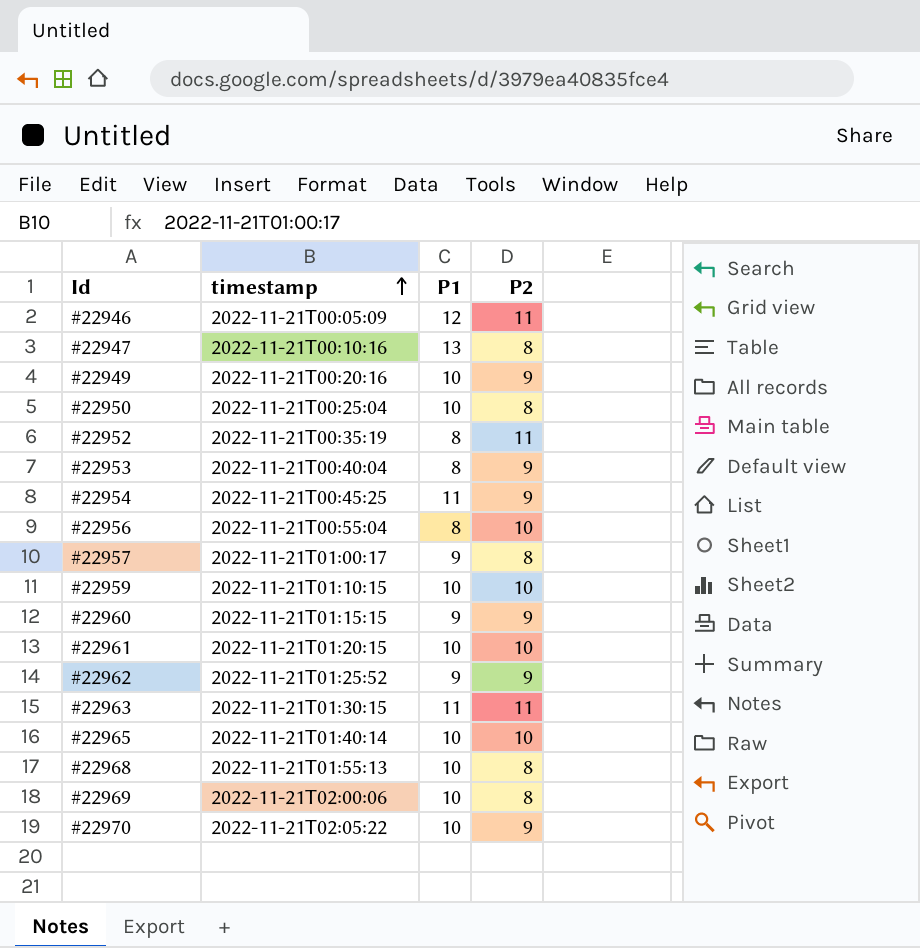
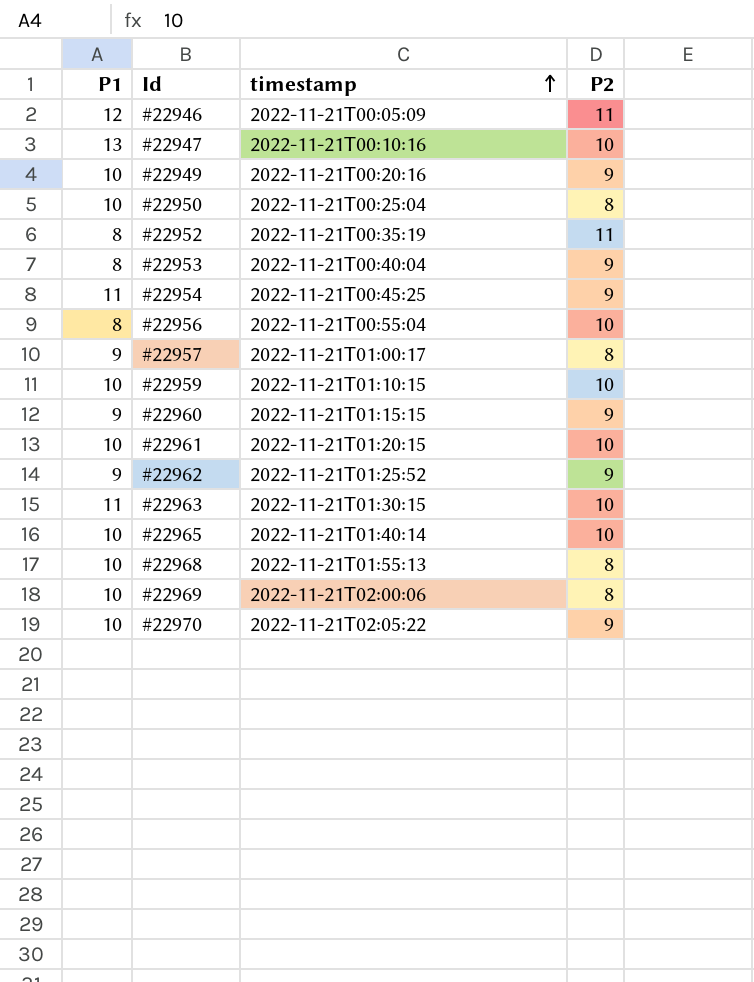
column P1 | position: 3 -> 1
#22947 | P2: 8 -> 10
#22963 | P2: 11 -> 10

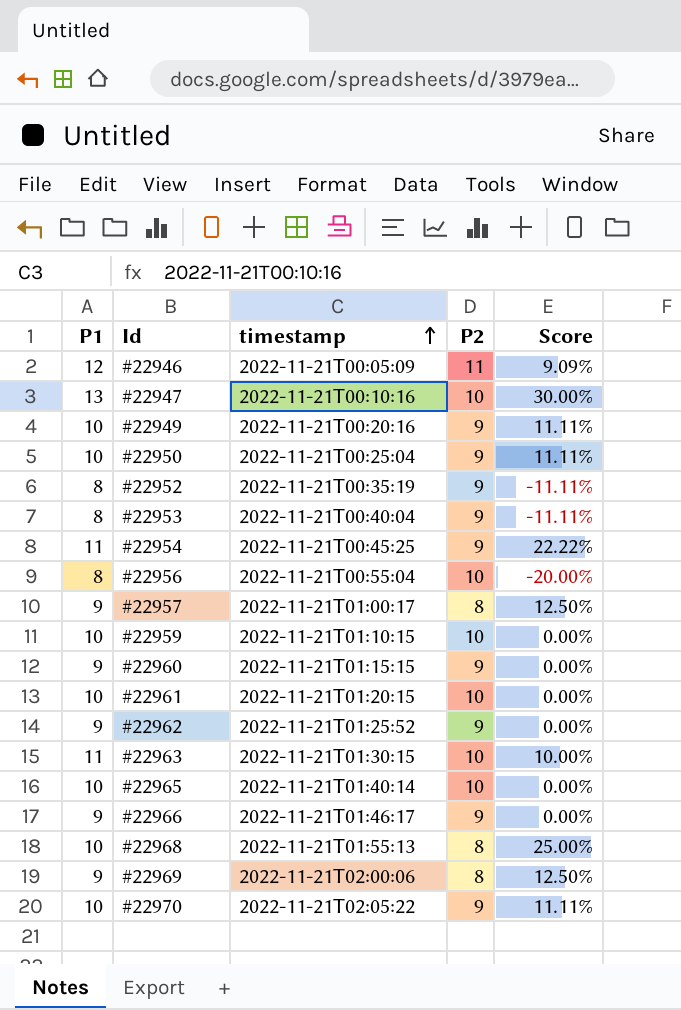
column Score | formula: none -> ([P1] - [P2]) / [P2]
#22950 | P2: 8 -> 9
#22952 | P2: 11 -> 9
row #22966: none -> 9 | 2022-11-21T01:46:17 | 9 | 0.00%
#22969 | P1: 10 -> 9

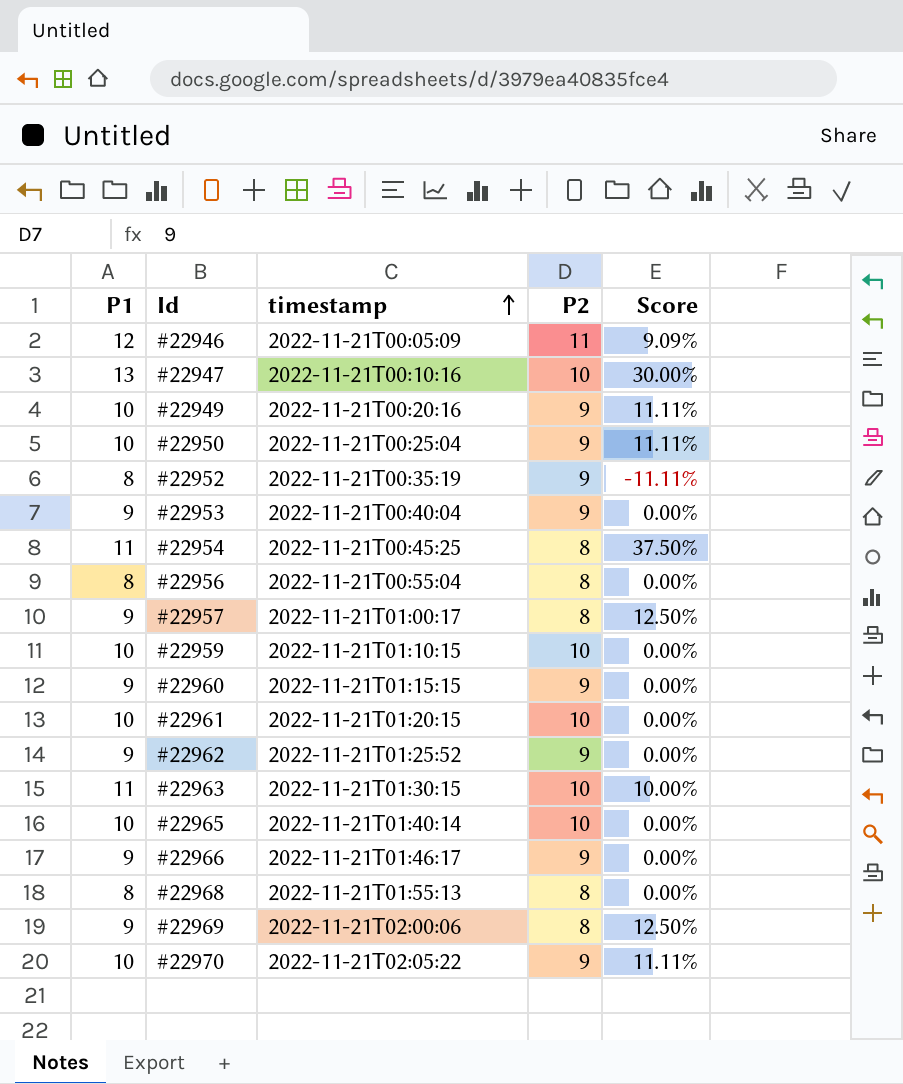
#22953 | P1: 8 -> 9
#22953 | Score: -11.11% -> 0.00%
#22954 | P2: 9 -> 8
#22954 | Score: 22.22% -> 37.50%
#22956 | P2: 10 -> 8
#22956 | Score: -20.00% -> 0.00%
#22968 | P1: 10 -> 8
#22968 | Score: 25.00% -> 0.00%

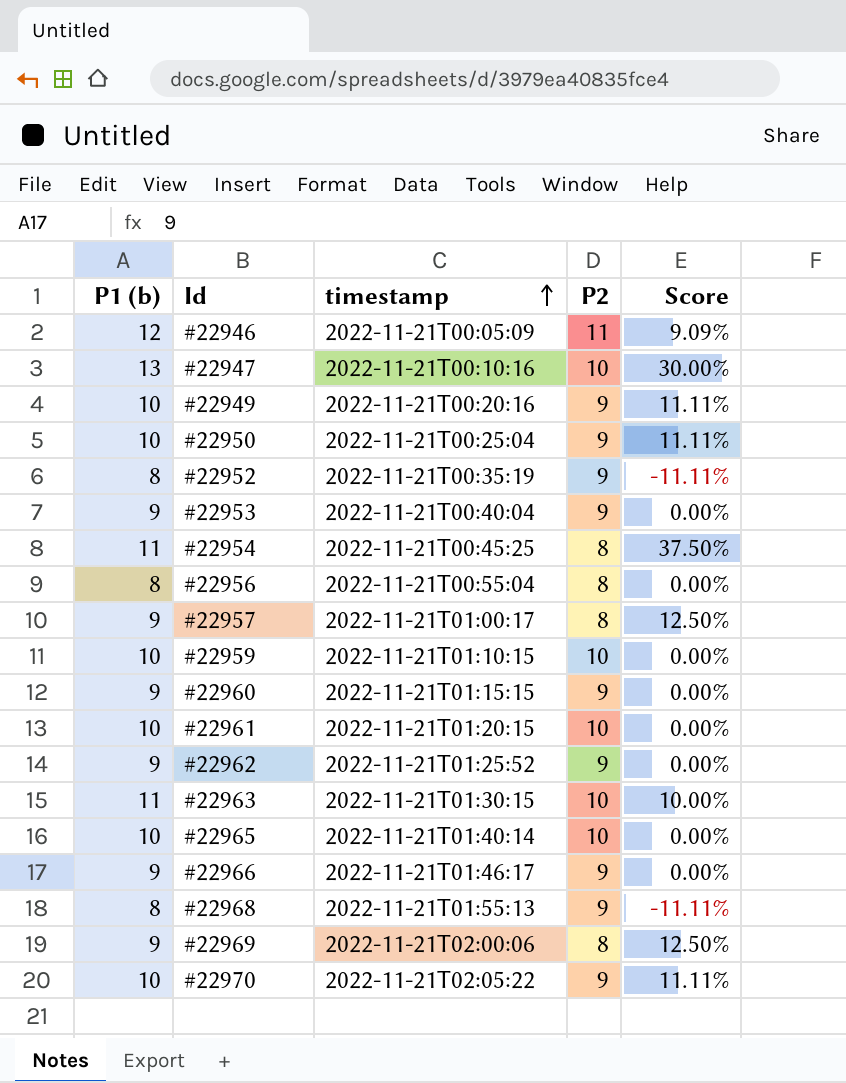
column name: P1 -> P1 (b)
#22968 | P2: 8 -> 9
#22968 | Score: 0.00% -> -11.11%

